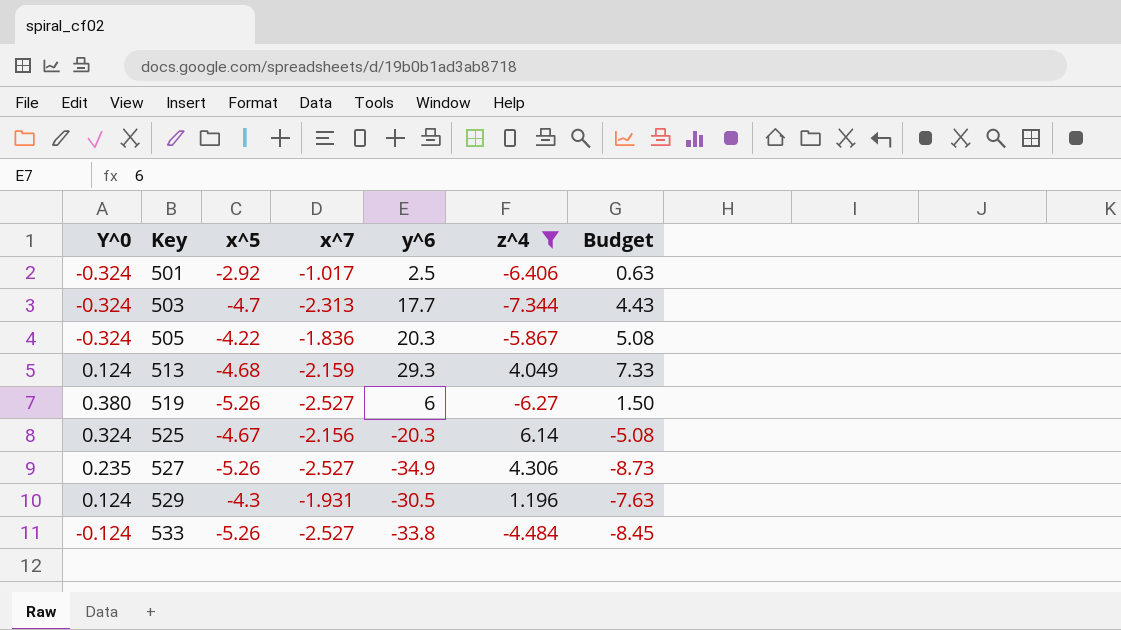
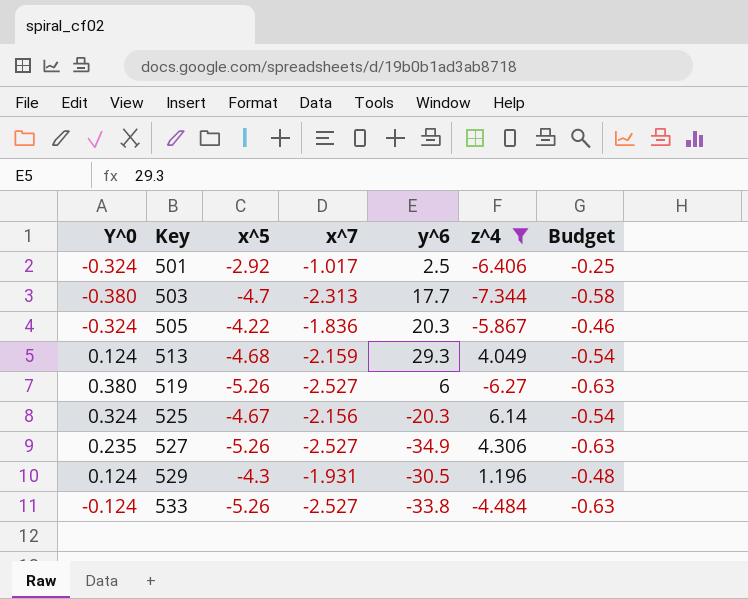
column Budget | formula: [y^6] * 0.25 -> [x^7] * 0.25
503 | Y^0: -0.324 -> -0.380

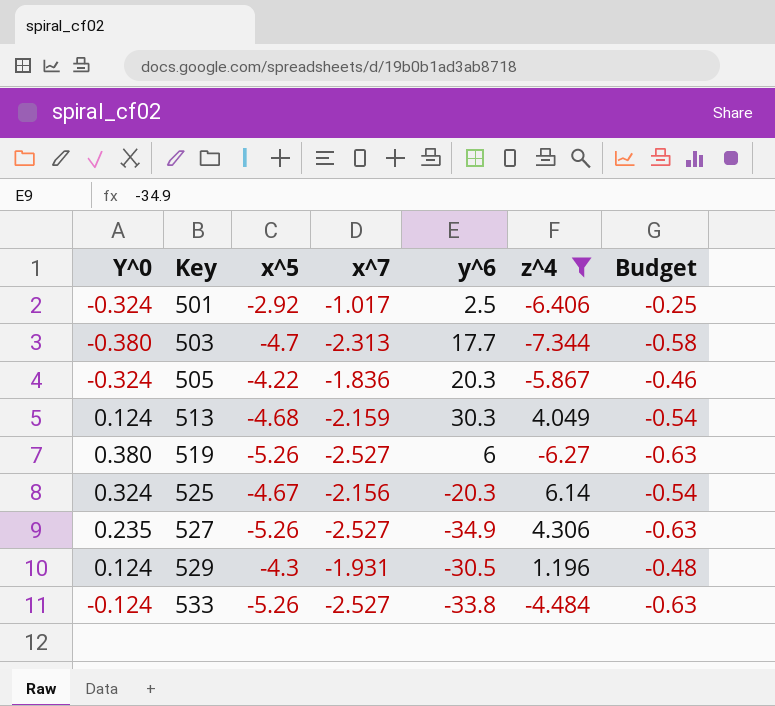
513 | y^6: 29.3 -> 30.3

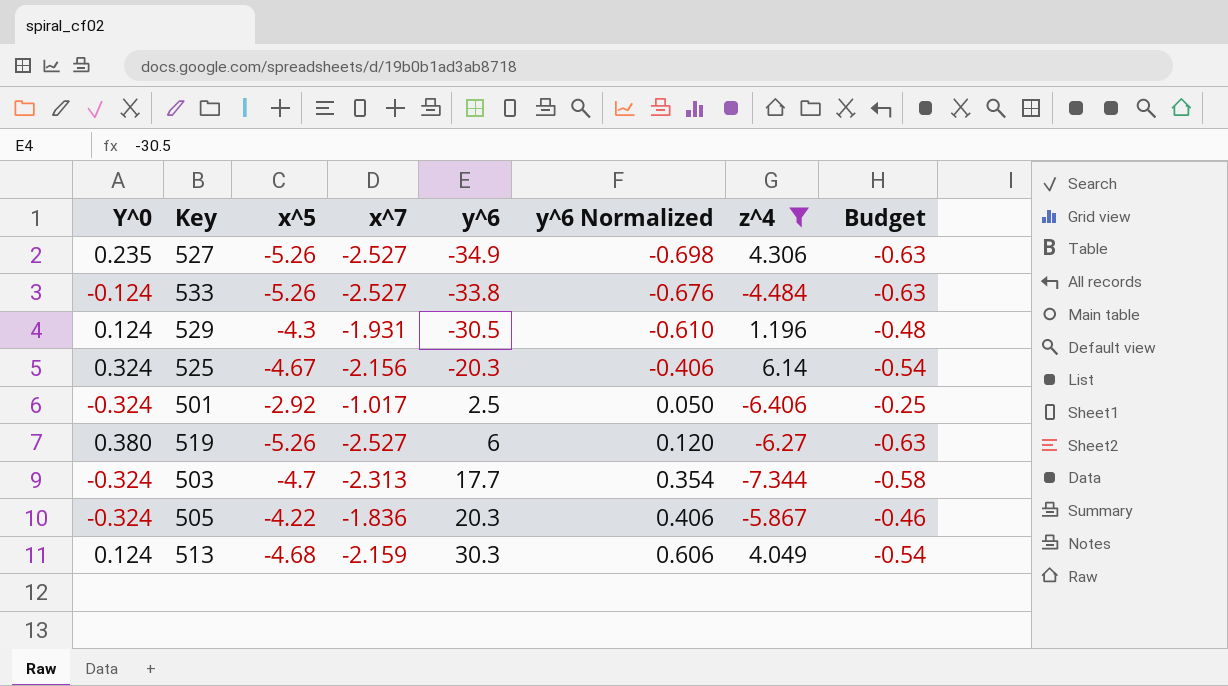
row order: Key ascending -> y^6 ascending
column y^6 Normalized | formula: none -> [y^6] * 0.02
503 | Y^0: -0.380 -> -0.324

